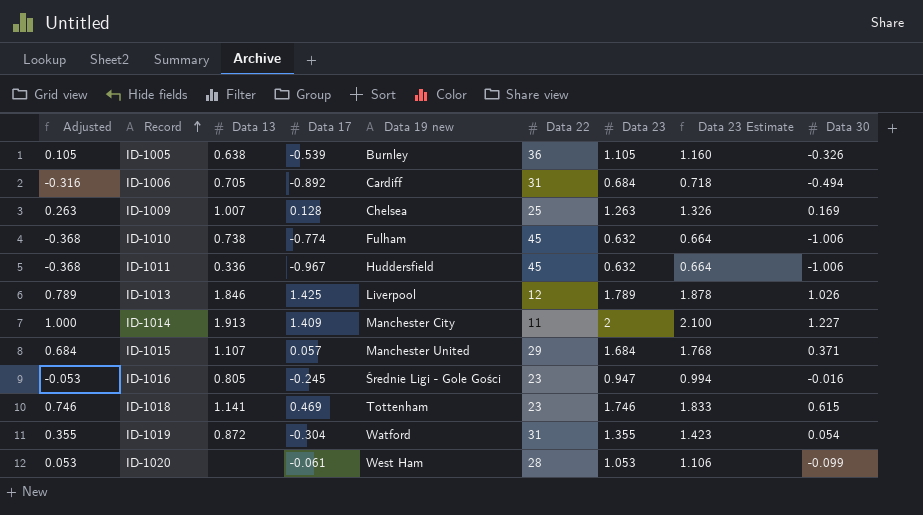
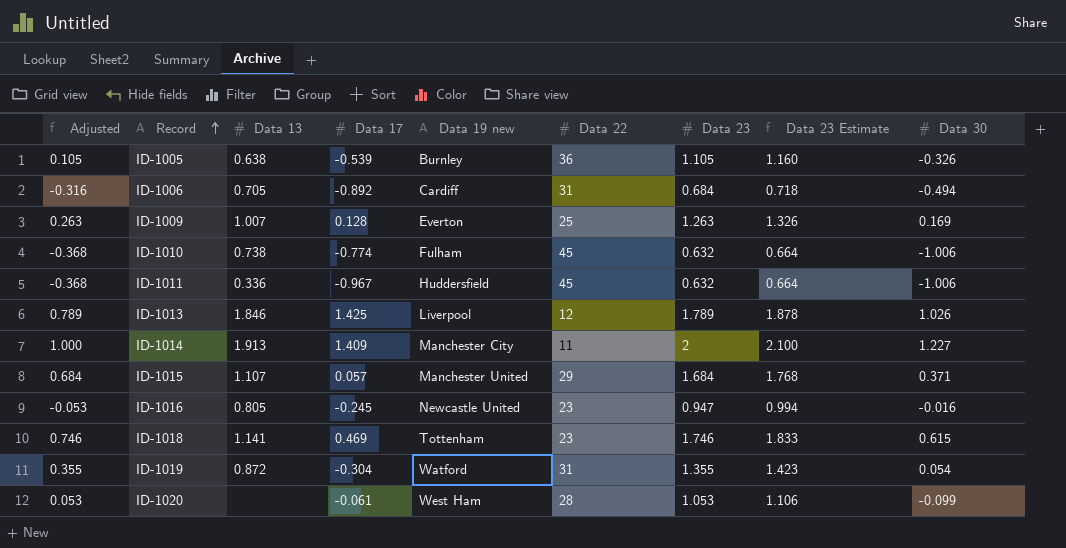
ID-1009 | Data 19 new: Chelsea -> Everton
ID-1016 | Data 19 new: Średnie Ligi - Gole Gości -> Newcastle United

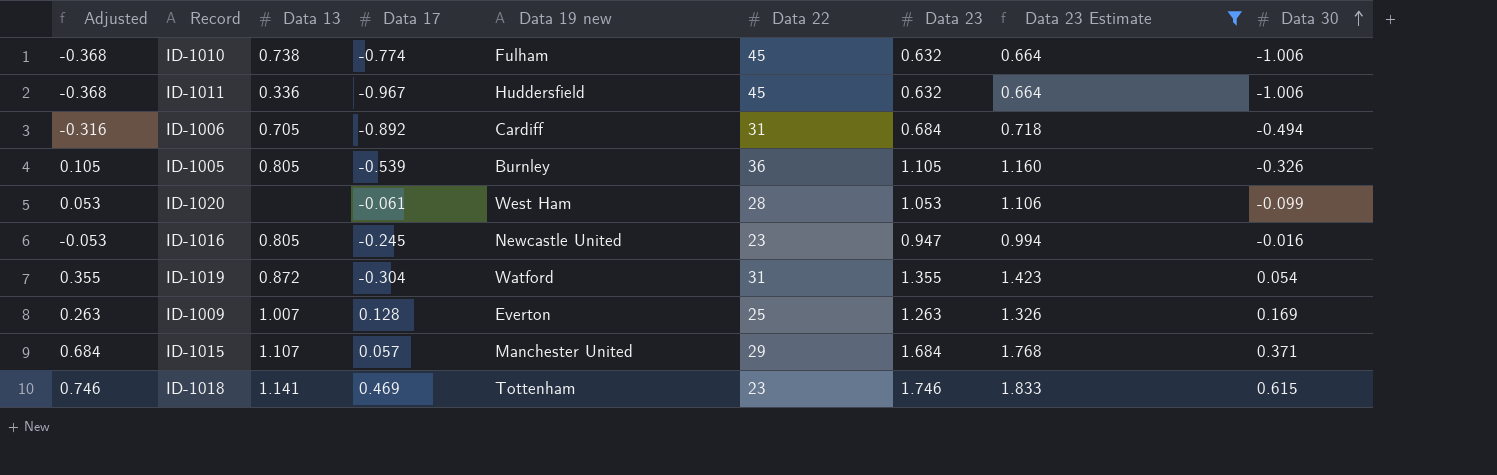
filter: none -> Data 23 Estimate <= 1.833
row order: Record ascending -> Data 30 ascending
ID-1005 | Data 13: 0.638 -> 0.805

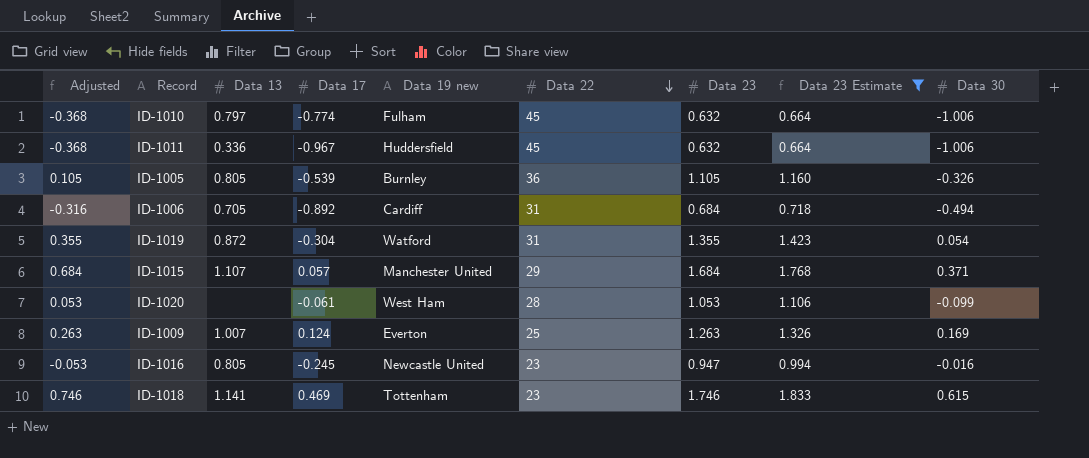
row order: Data 30 ascending -> Data 22 descending
ID-1010 | Data 13: 0.738 -> 0.797
ID-1009 | Data 17: 0.128 -> 0.124

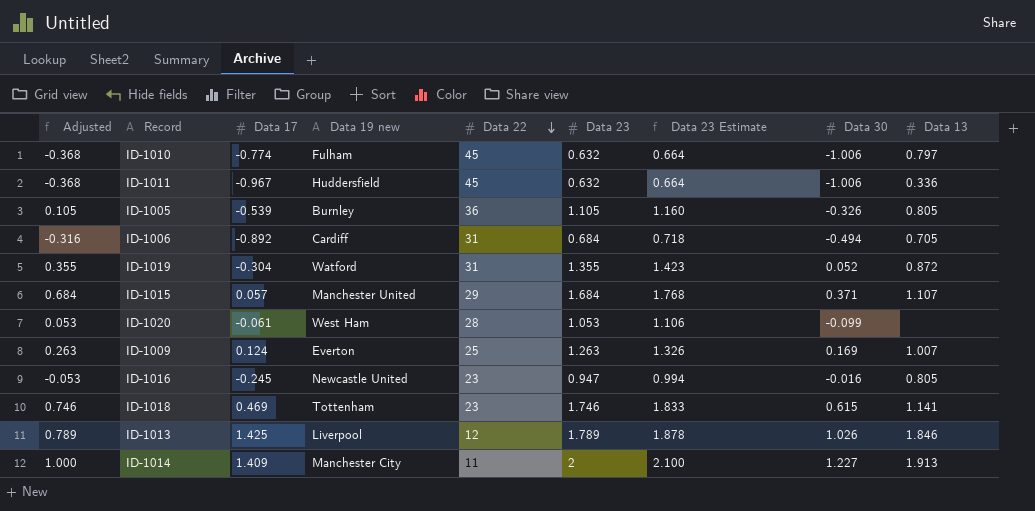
filter: Data 23 Estimate <= 1.833 -> none
column Data 13 | position: 3 -> 9
ID-1019 | Data 30: 0.054 -> 0.052

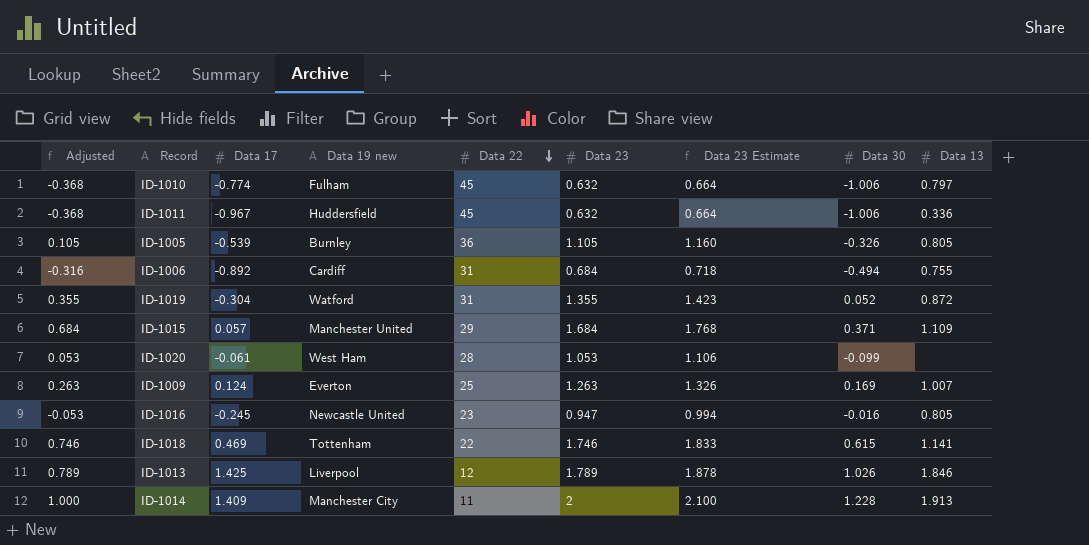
ID-1006 | Data 13: 0.705 -> 0.755
ID-1015 | Data 13: 1.107 -> 1.109
ID-1018 | Data 22: 23 -> 22
ID-1014 | Data 30: 1.227 -> 1.228

